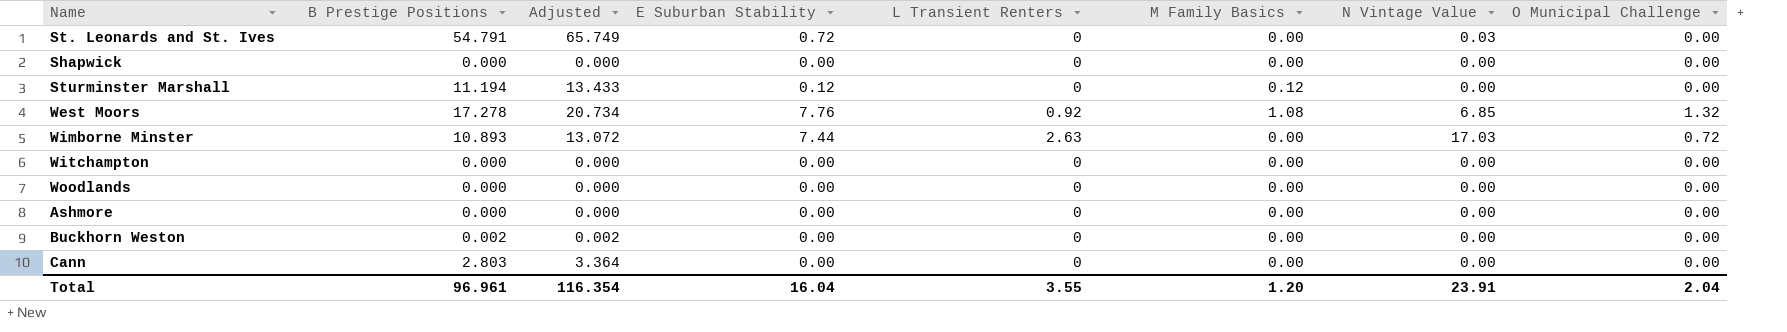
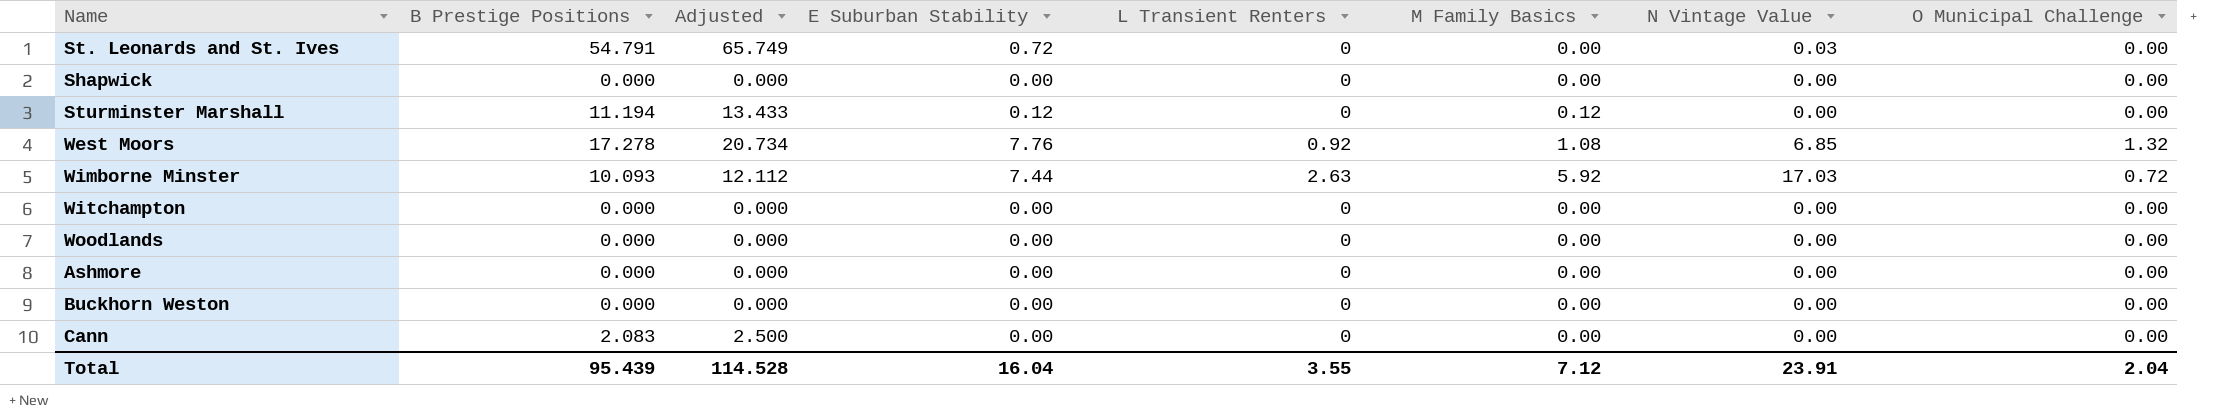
Wimborne Minster | B Prestige Positions: 10.893 -> 10.093
Wimborne Minster | Adjusted: 13.072 -> 12.112
Wimborne Minster | M Family Basics: 0.00 -> 5.92
Buckhorn Weston | B Prestige Positions: 0.002 -> 0.000
Buckhorn Weston | Adjusted: 0.002 -> 0.000
Cann | B Prestige Positions: 2.803 -> 2.083
Cann | Adjusted: 3.364 -> 2.500
Total | B Prestige Positions: 96.961 -> 95.439
Total | Adjusted: 116.354 -> 114.528
Total | M Family Basics: 1.20 -> 7.12

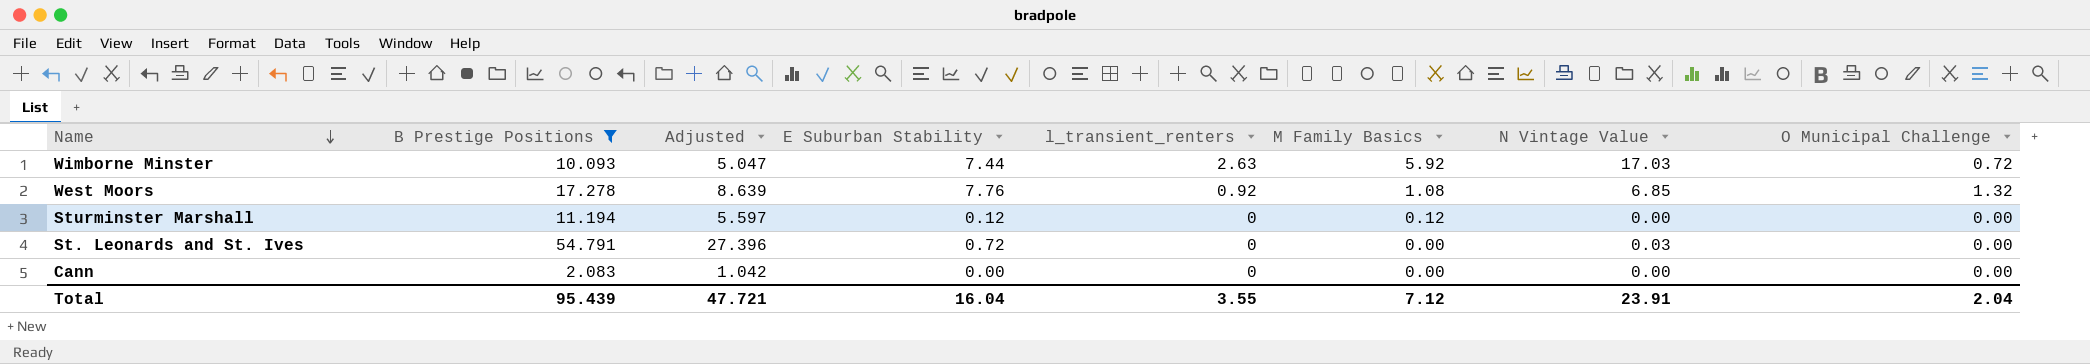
filter: none -> B Prestige Positions != 0.000
row order: none -> Name descending
column Adjusted | formula: [B Prestige Positions] * 1.2 -> [B Prestige Positions] * 0.5
column name: L Transient Renters -> l_transient_renters
Total | Adjusted: 114.528 -> 47.721

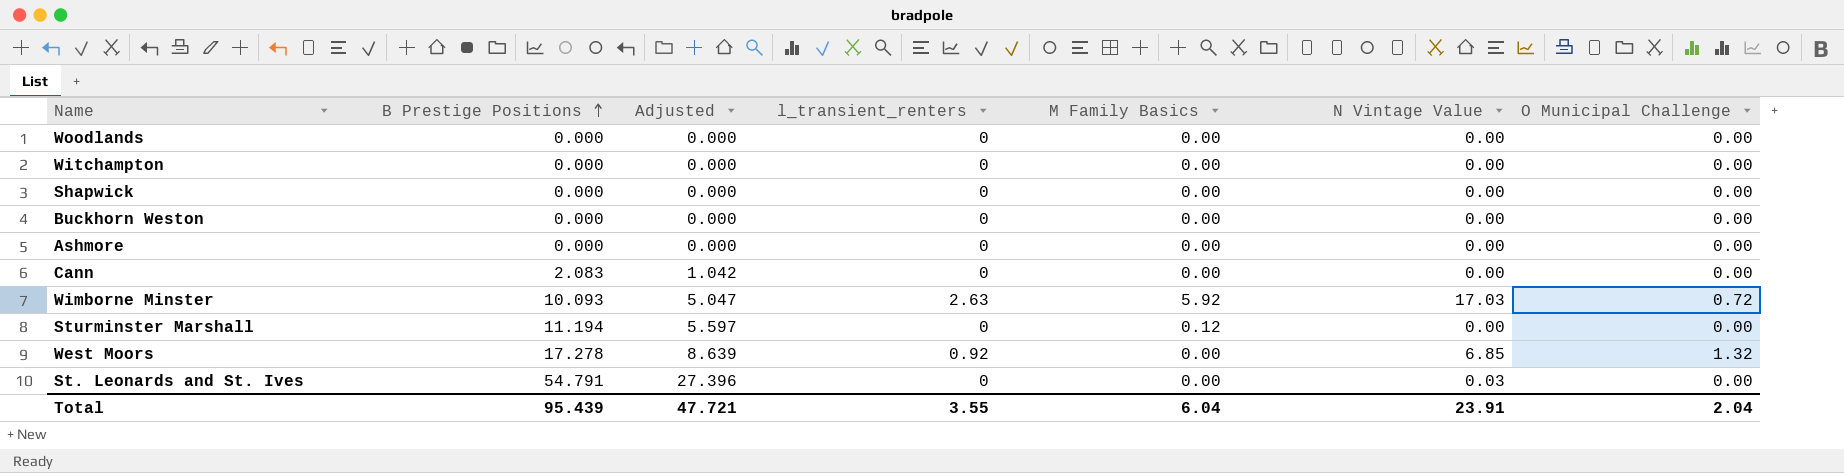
filter: B Prestige Positions != 0.000 -> none
row order: Name descending -> B Prestige Positions ascending
column E Suburban Stability | position: 4 -> none
West Moors | M Family Basics: 1.08 -> 0.00
Total | M Family Basics: 7.12 -> 6.04

